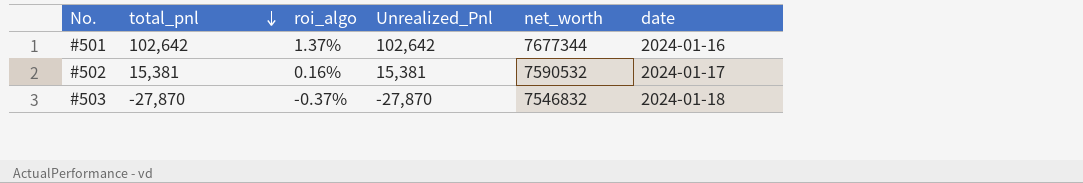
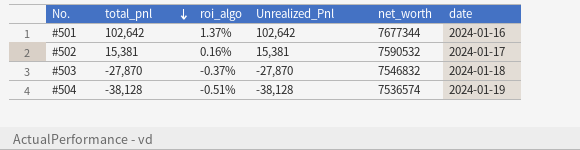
row #504: none -> -38,128 | -0.51% | -38,128 | 7536574 | 2024-01-19

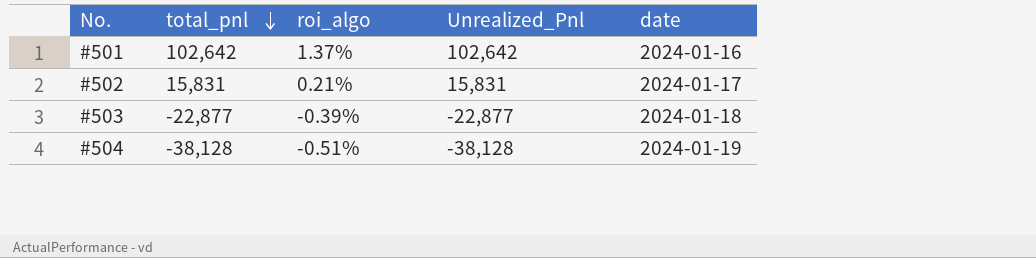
column net_worth | position: 5 -> none
#502 | total_pnl: 15,381 -> 15,831
#502 | roi_algo: 0.16% -> 0.21%
#502 | Unrealized_Pnl: 15,381 -> 15,831
#503 | total_pnl: -27,870 -> -22,877
#503 | roi_algo: -0.37% -> -0.39%
#503 | Unrealized_Pnl: -27,870 -> -22,877

